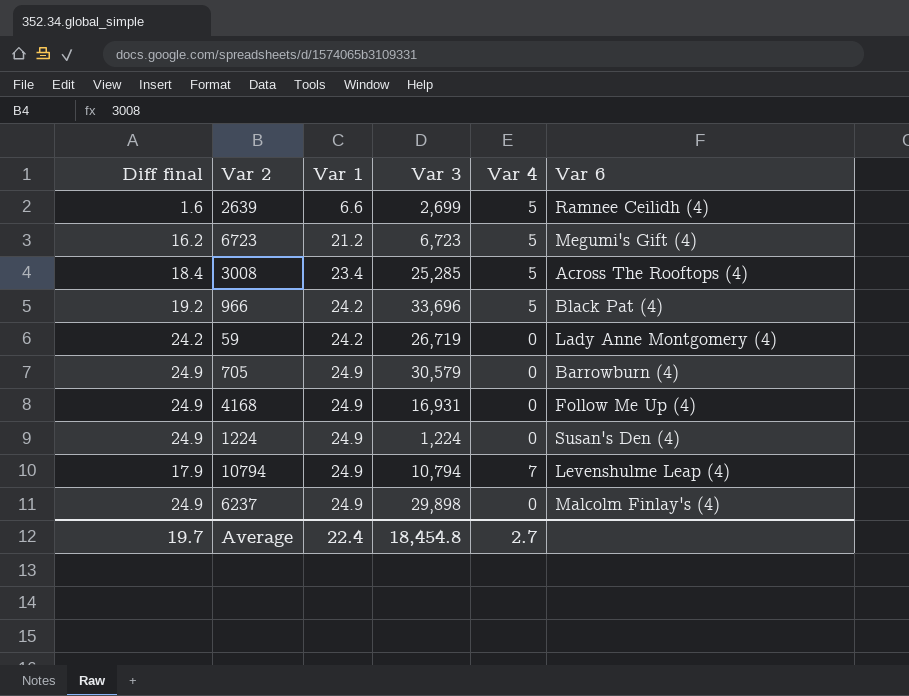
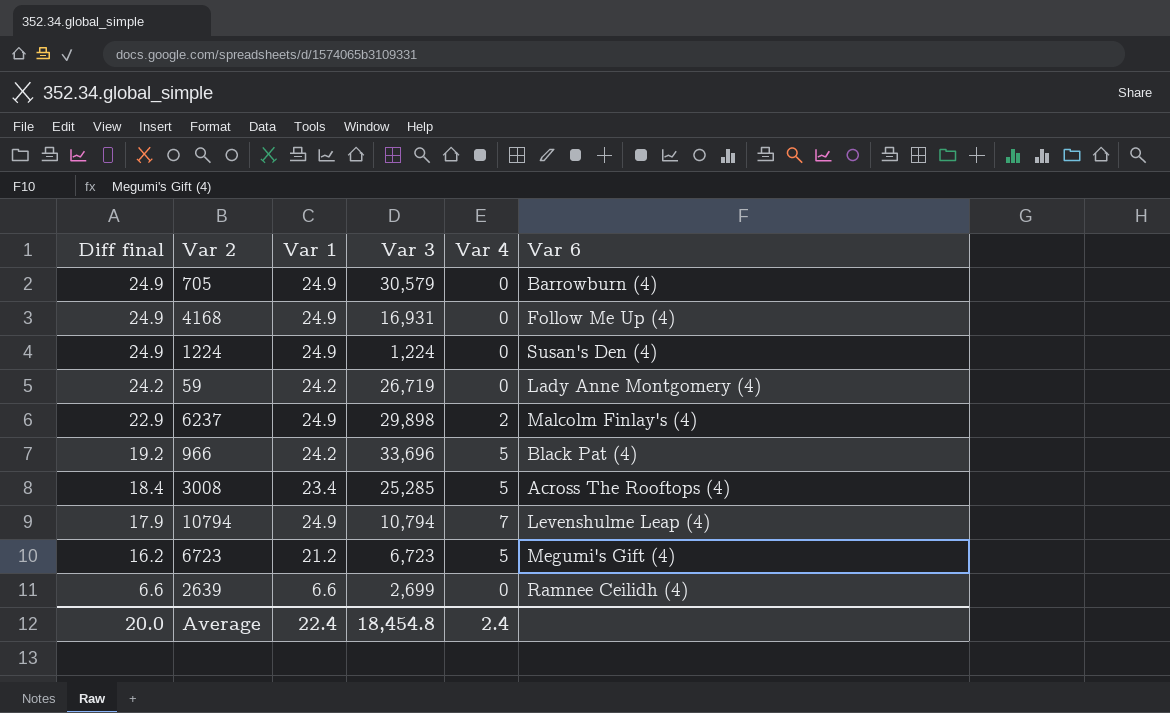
row order: Var 1 ascending -> Diff final descending
6237 | Diff final: 24.9 -> 22.9
6237 | Var 4: 0 -> 2
2639 | Diff final: 1.6 -> 6.6
2639 | Var 4: 5 -> 0
Average | Diff final: 19.7 -> 20.0
Average | Var 4: 2.7 -> 2.4

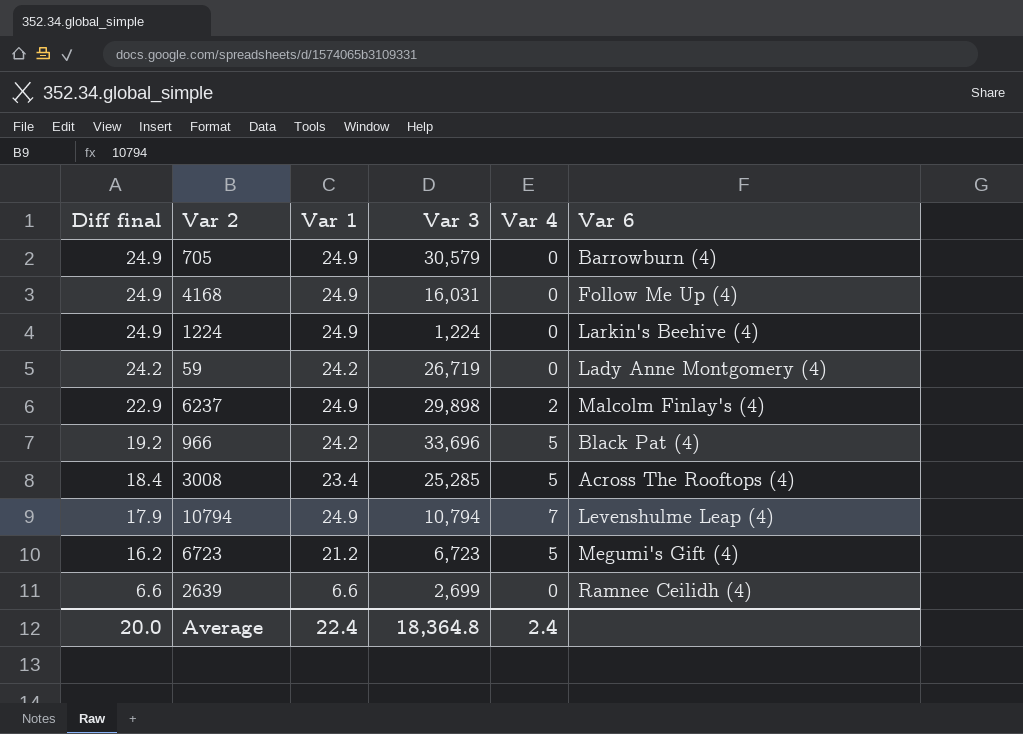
4168 | Var 3: 16,931 -> 16,031
1224 | Var 6: Susan's Den (4) -> Larkin's Beehive (4)
Average | Var 3: 18,454.8 -> 18,364.8

